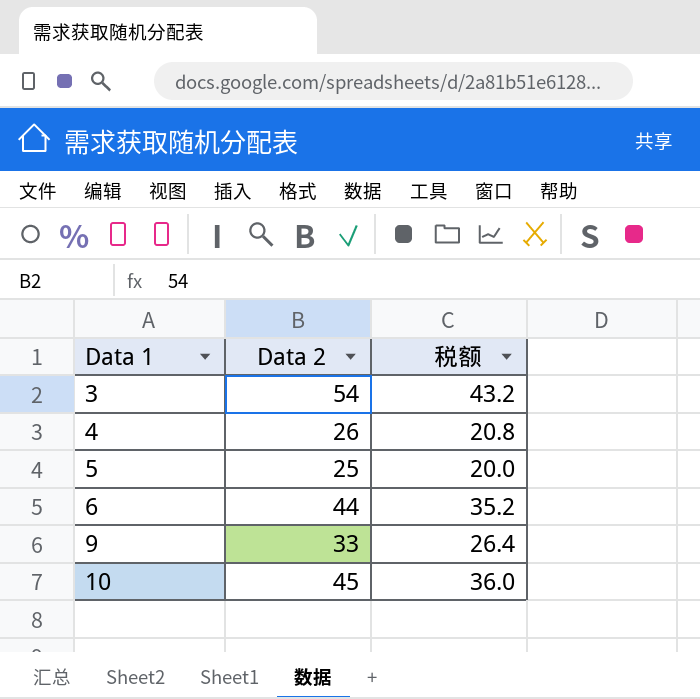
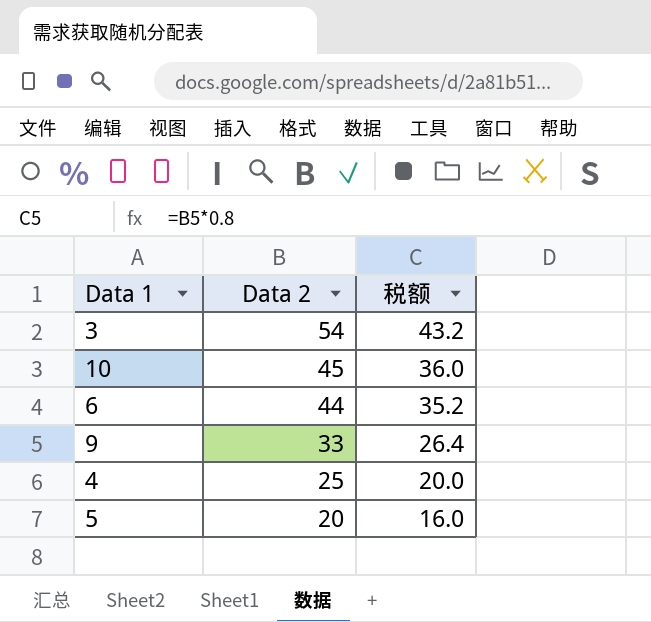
row order: Data 1 ascending -> Data 2 descending
4 | Data 2: 26 -> 25
4 | 税额: 20.8 -> 20.0
5 | Data 2: 25 -> 20
5 | 税额: 20.0 -> 16.0

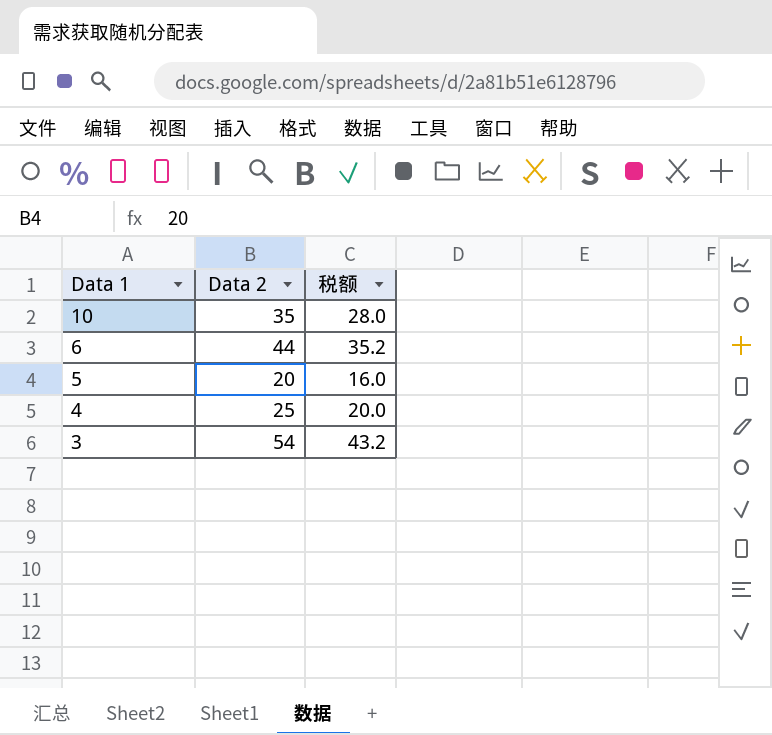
row order: Data 2 descending -> Data 1 descending
row 9: 33 | 26.4 -> none
10 | Data 2: 45 -> 35
10 | 税额: 36.0 -> 28.0

